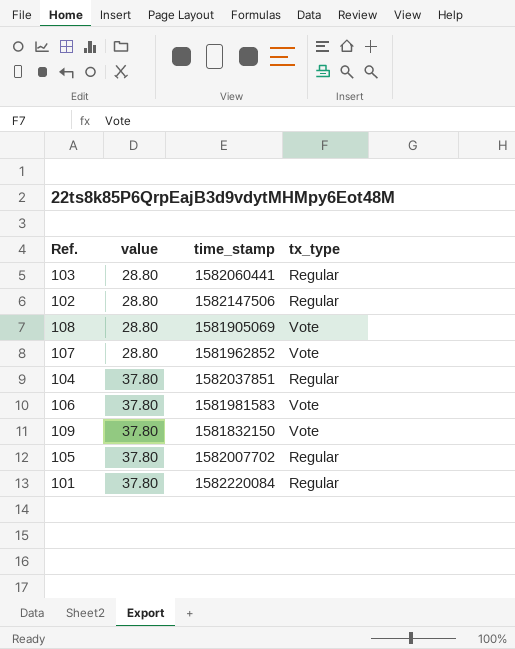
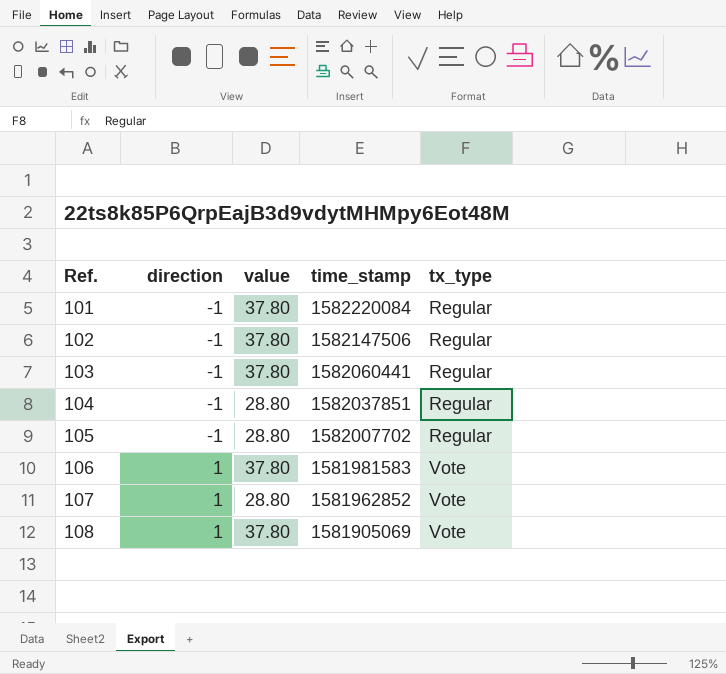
row order: value ascending -> Ref. ascending
column direction | position: none -> 2
row 109: 37.80 | 1581832150 | Vote -> none
102 | value: 28.80 -> 37.80
103 | value: 28.80 -> 37.80
104 | value: 37.80 -> 28.80
105 | value: 37.80 -> 28.80
108 | value: 28.80 -> 37.80

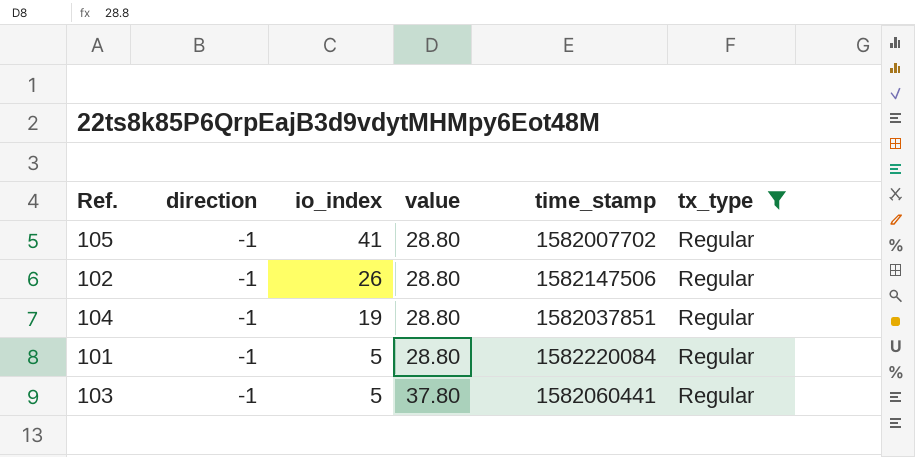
filter: none -> tx_type = Regular
row order: Ref. ascending -> io_index descending
column io_index | position: none -> 3
102 | value: 37.80 -> 28.80
101 | value: 37.80 -> 28.80

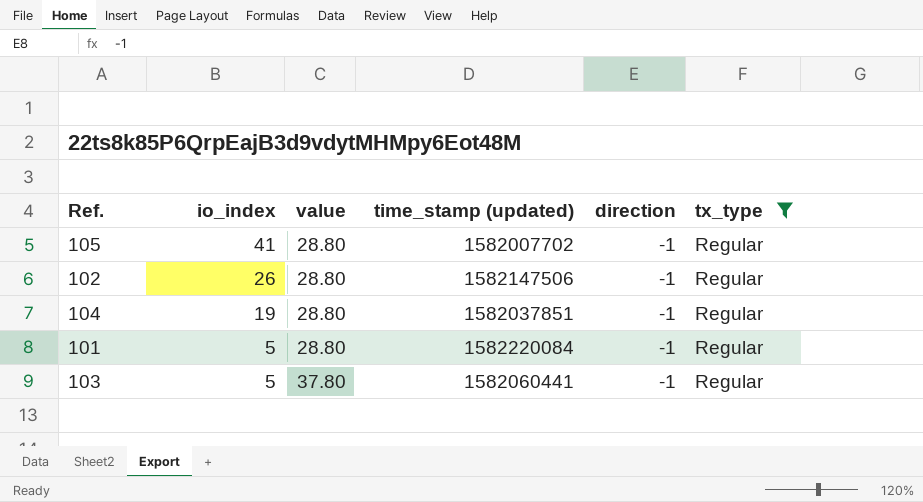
column name: time_stamp -> time_stamp (updated)
column direction | position: 2 -> 5

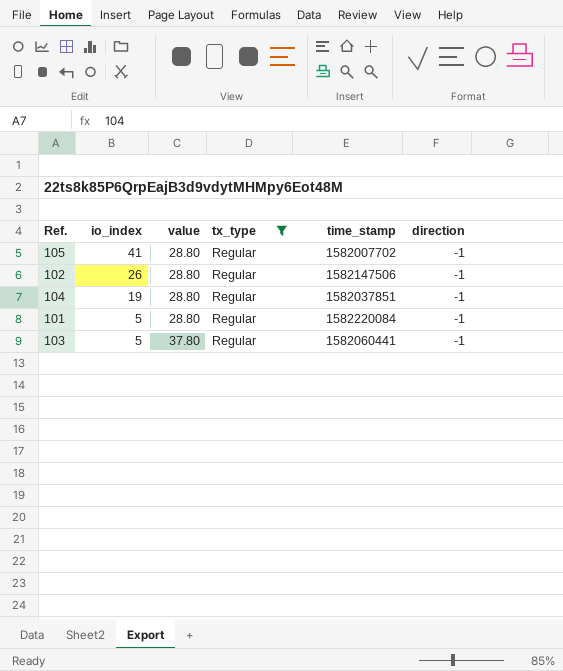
column tx_type | position: 6 -> 4
column name: time_stamp (updated) -> time_stamp

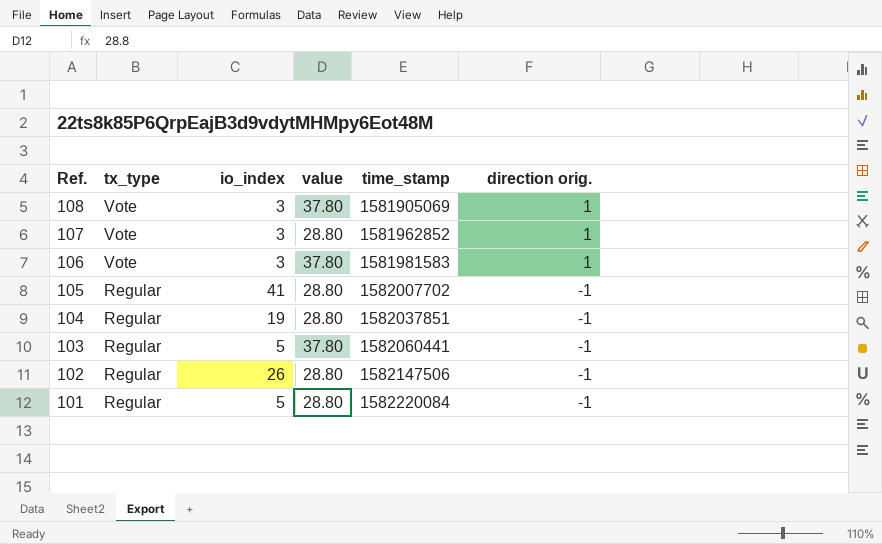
filter: tx_type = Regular -> none
row order: io_index descending -> Ref. descending
column tx_type | position: 4 -> 2
column name: direction -> direction orig.

